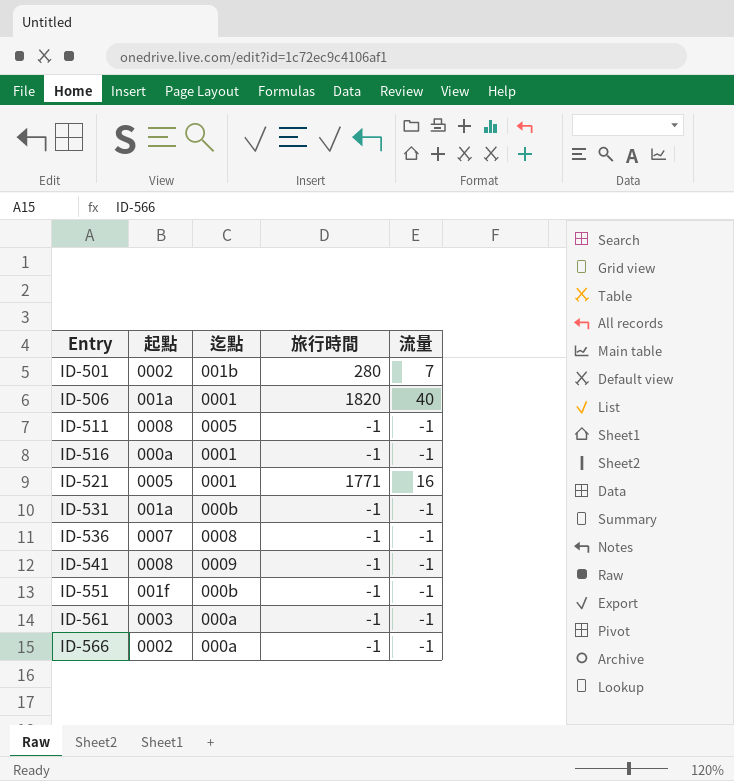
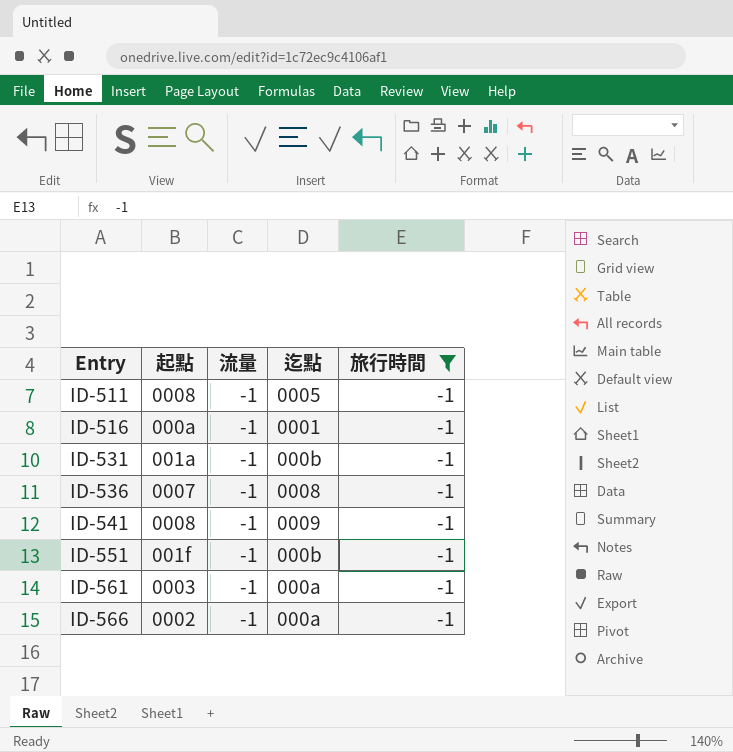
filter: none -> 旅行時間 = -1
column 流量 | position: 5 -> 3

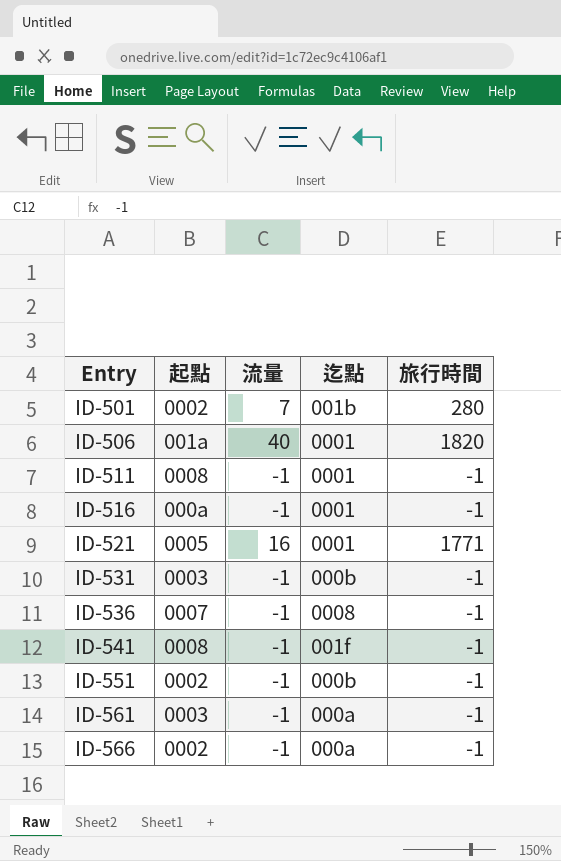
filter: 旅行時間 = -1 -> none
ID-511 | 迄點: 0005 -> 0001
ID-531 | 起點: 001a -> 0003
ID-541 | 迄點: 0009 -> 001f
ID-551 | 起點: 001f -> 0002

